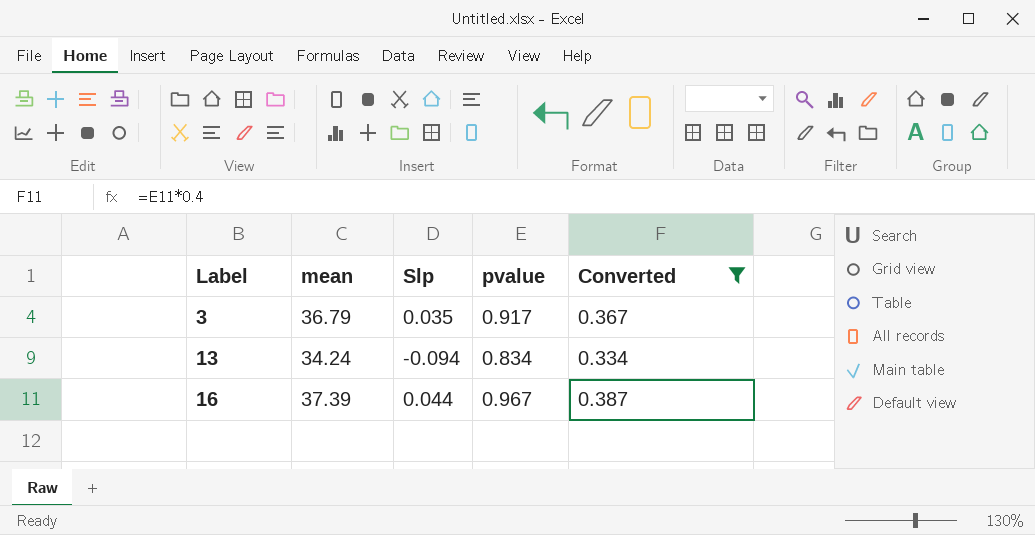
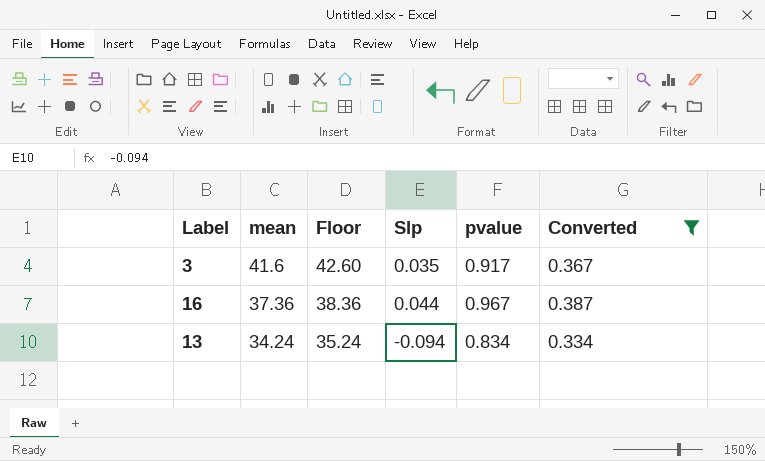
row order: Label ascending -> mean descending
column Floor | formula: none -> [mean] + 1
3 | mean: 36.79 -> 41.6
16 | mean: 37.39 -> 37.36

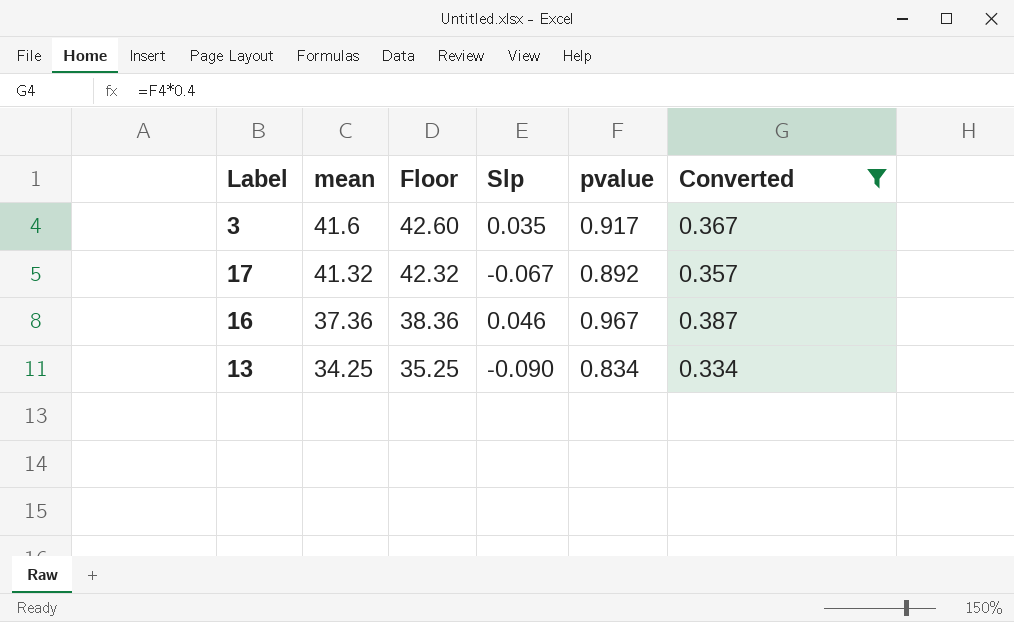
row 17: none -> 41.32 | 42.32 | -0.067 | 0.892 | 0.357
16 | Slp: 0.044 -> 0.046
13 | mean: 34.24 -> 34.25
13 | Floor: 35.24 -> 35.25
13 | Slp: -0.094 -> -0.090

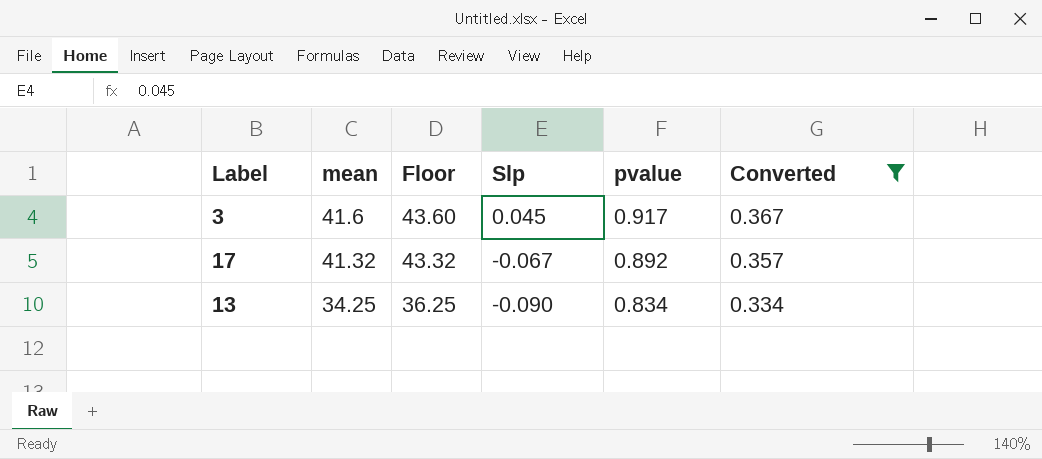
column Floor | formula: [mean] + 1 -> [mean] + 2
row 16: 37.36 | 38.36 | 0.046 | 0.967 | 0.387 -> none
3 | Slp: 0.035 -> 0.045

